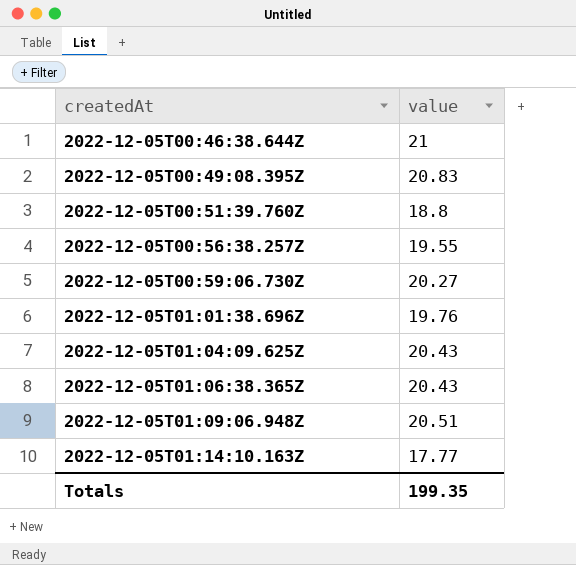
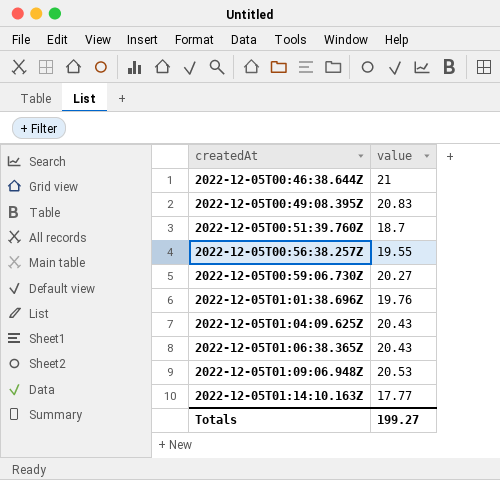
2022-12-05T00:51:39.760Z | value: 18.8 -> 18.7
2022-12-05T01:09:06.948Z | value: 20.51 -> 20.53
Totals | value: 199.35 -> 199.27

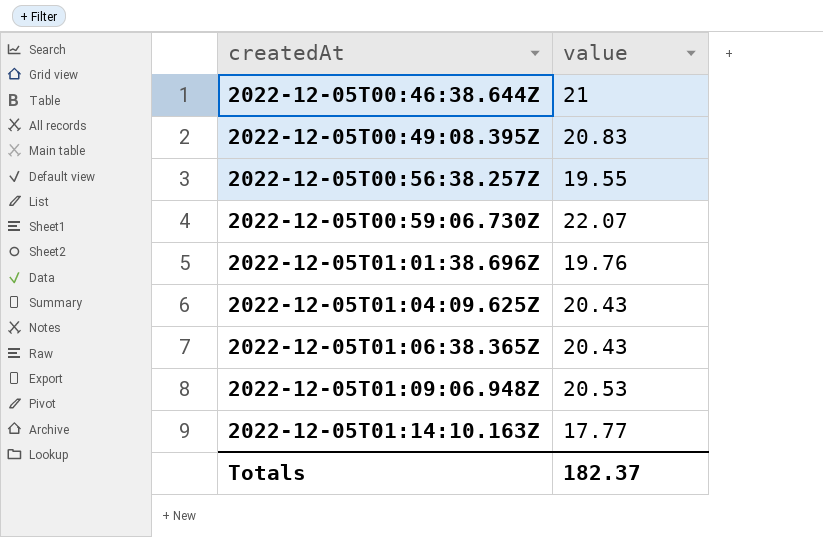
row 2022-12-05T00:51:39.760Z: 18.7 -> none
2022-12-05T00:59:06.730Z | value: 20.27 -> 22.07
Totals | value: 199.27 -> 182.37

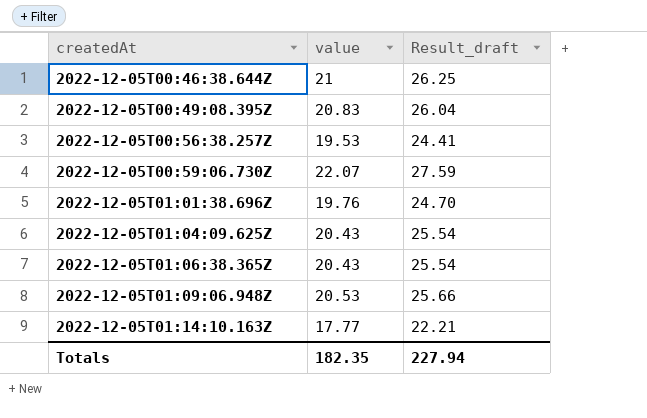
column Result_draft | formula: none -> [value] * 1.25
2022-12-05T00:56:38.257Z | value: 19.55 -> 19.53
Totals | value: 182.37 -> 182.35

